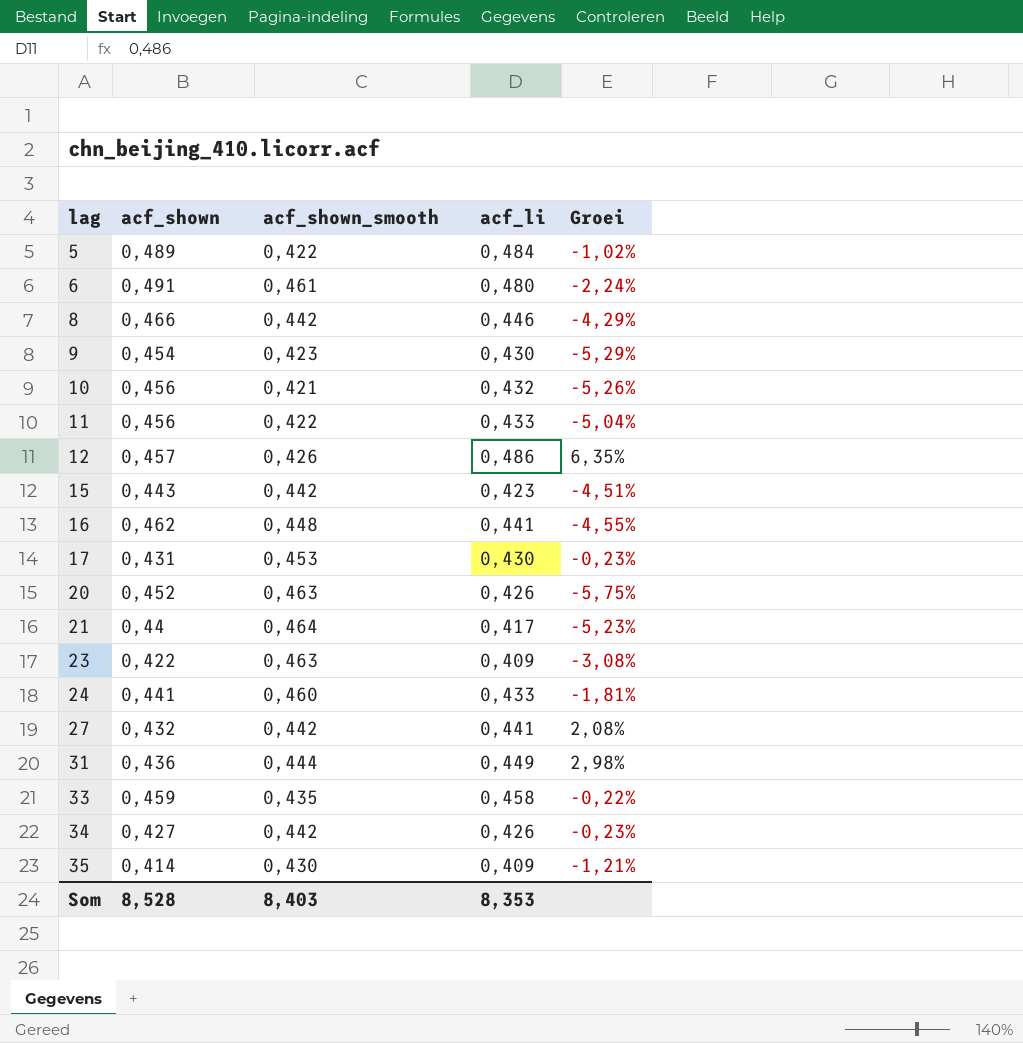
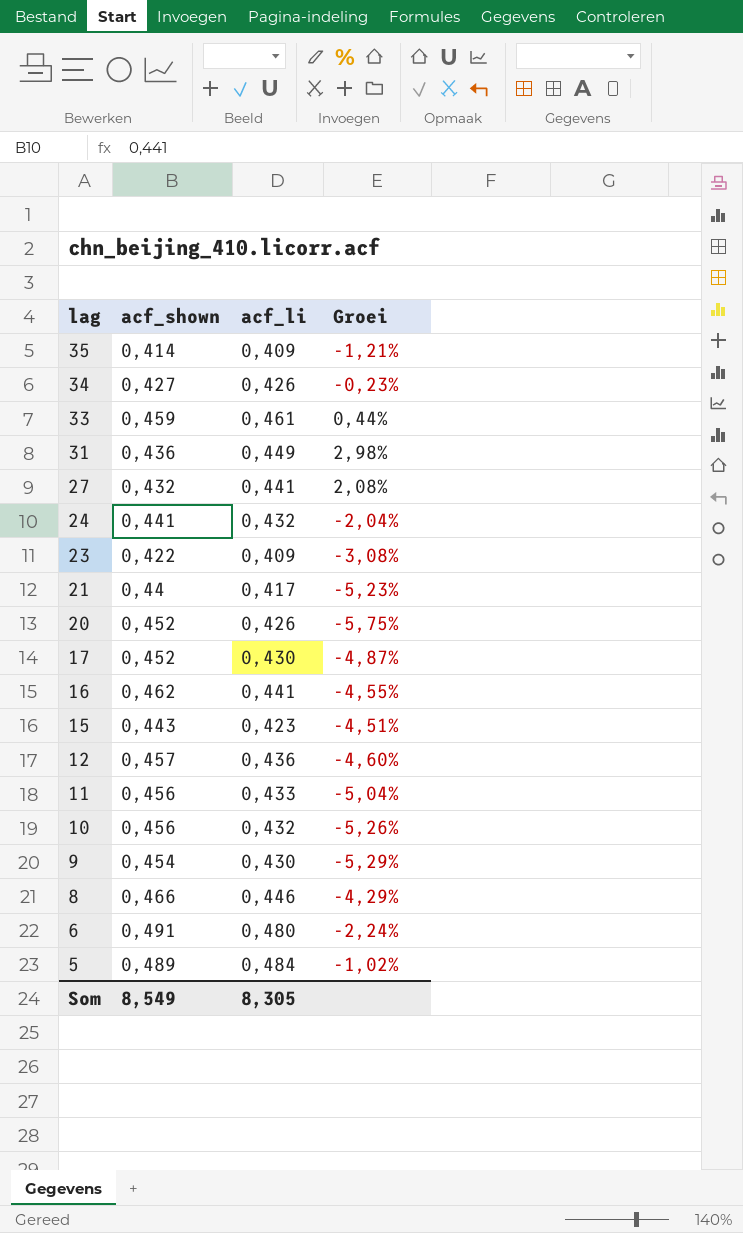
row order: lag ascending -> lag descending
column acf_shown_smooth | position: 3 -> none
33 | acf_li: 0,458 -> 0,461
33 | Groei: -0,22% -> 0,44%
24 | acf_li: 0,433 -> 0,432
24 | Groei: -1,81% -> -2,04%
17 | acf_shown: 0,431 -> 0,452
17 | Groei: -0,23% -> -4,87%
12 | acf_li: 0,486 -> 0,436
12 | Groei: 6,35% -> -4,60%
Som | acf_shown: 8,528 -> 8,549
Som | acf_li: 8,353 -> 8,305

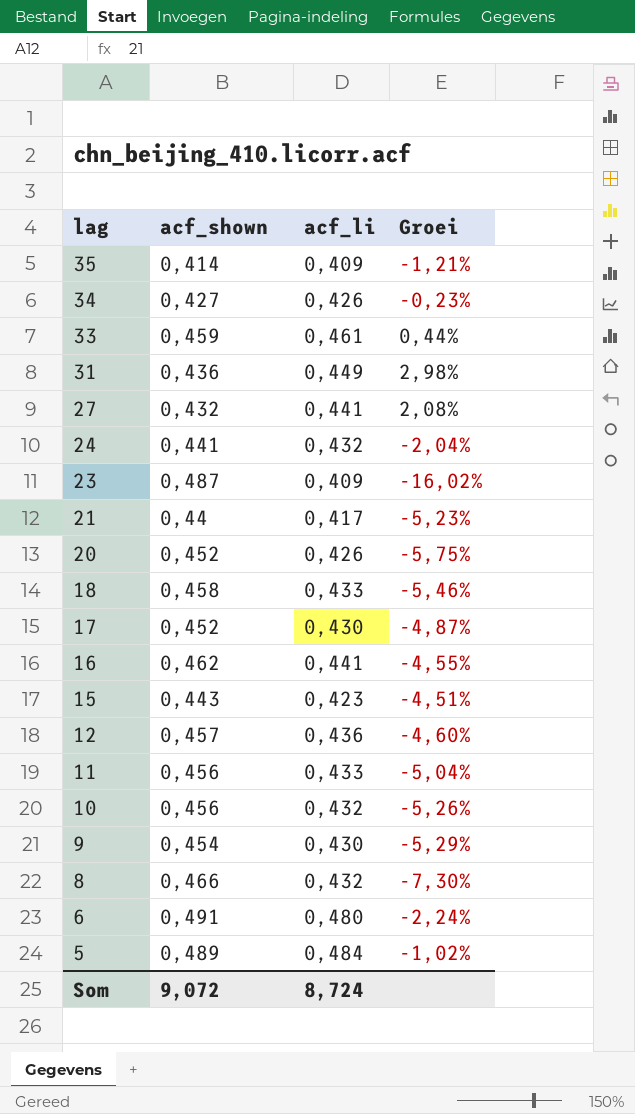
23 | acf_shown: 0,422 -> 0,487
23 | Groei: -3,08% -> -16,02%
row 18: none -> 0,458 | 0,433 | -5,46%
8 | acf_li: 0,446 -> 0,432
8 | Groei: -4,29% -> -7,30%
Som | acf_shown: 8,549 -> 9,072
Som | acf_li: 8,305 -> 8,724

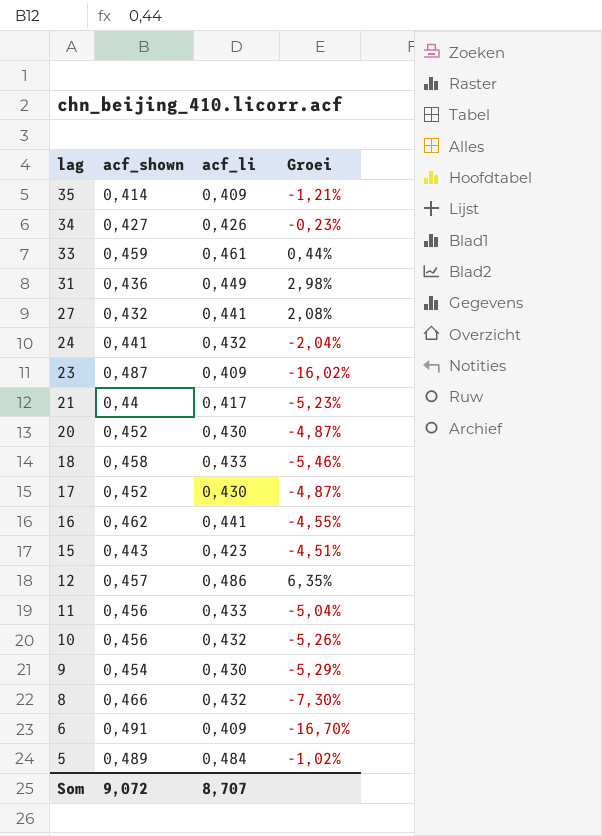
20 | acf_li: 0,426 -> 0,430
20 | Groei: -5,75% -> -4,87%
12 | acf_li: 0,436 -> 0,486
12 | Groei: -4,60% -> 6,35%
6 | acf_li: 0,480 -> 0,409
6 | Groei: -2,24% -> -16,70%
Som | acf_li: 8,724 -> 8,707

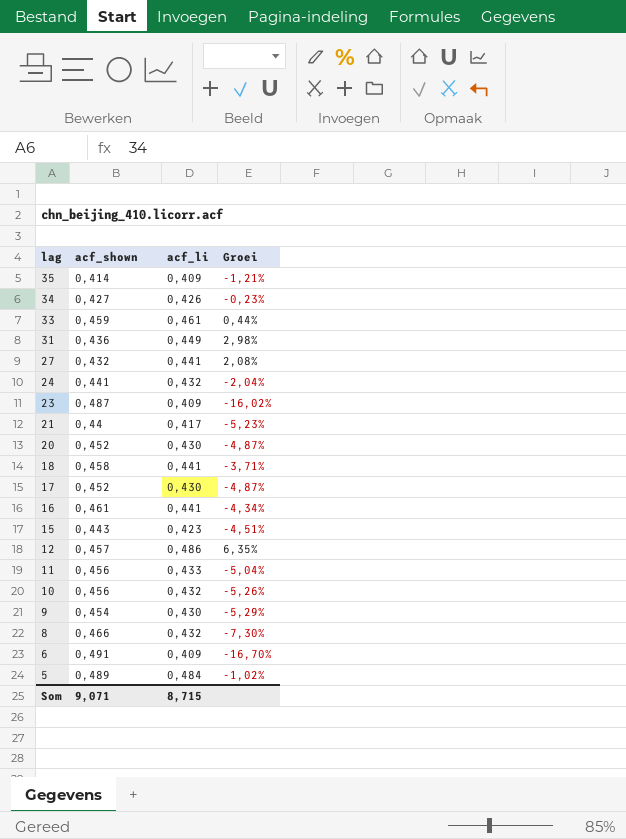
18 | acf_li: 0,433 -> 0,441
18 | Groei: -5,46% -> -3,71%
16 | acf_shown: 0,462 -> 0,461
16 | Groei: -4,55% -> -4,34%
Som | acf_shown: 9,072 -> 9,071
Som | acf_li: 8,707 -> 8,715

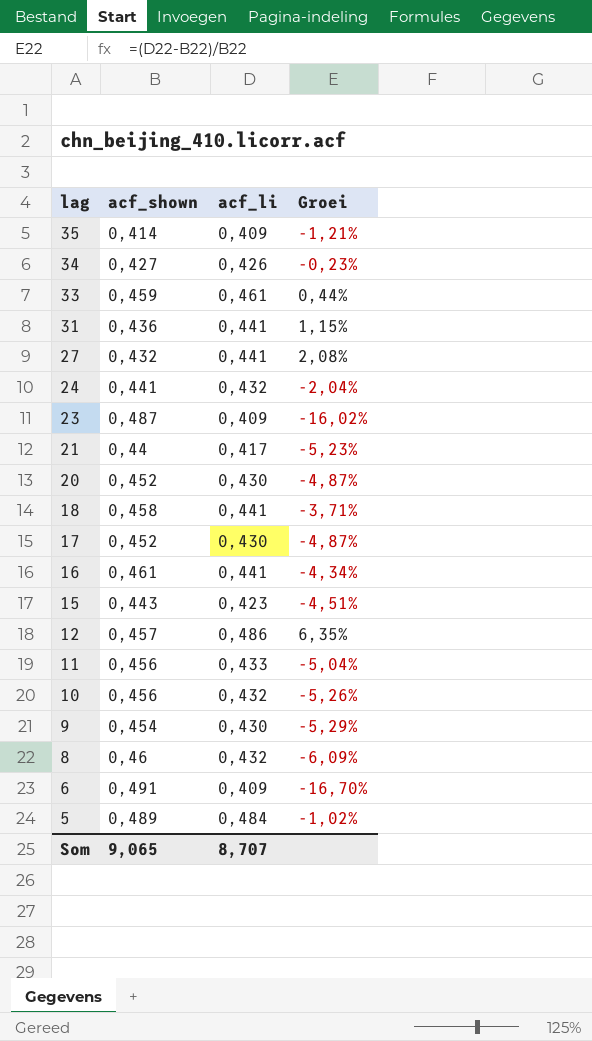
31 | acf_li: 0,449 -> 0,441
31 | Groei: 2,98% -> 1,15%
8 | acf_shown: 0,466 -> 0,46
8 | Groei: -7,30% -> -6,09%
Som | acf_shown: 9,071 -> 9,065
Som | acf_li: 8,715 -> 8,707

